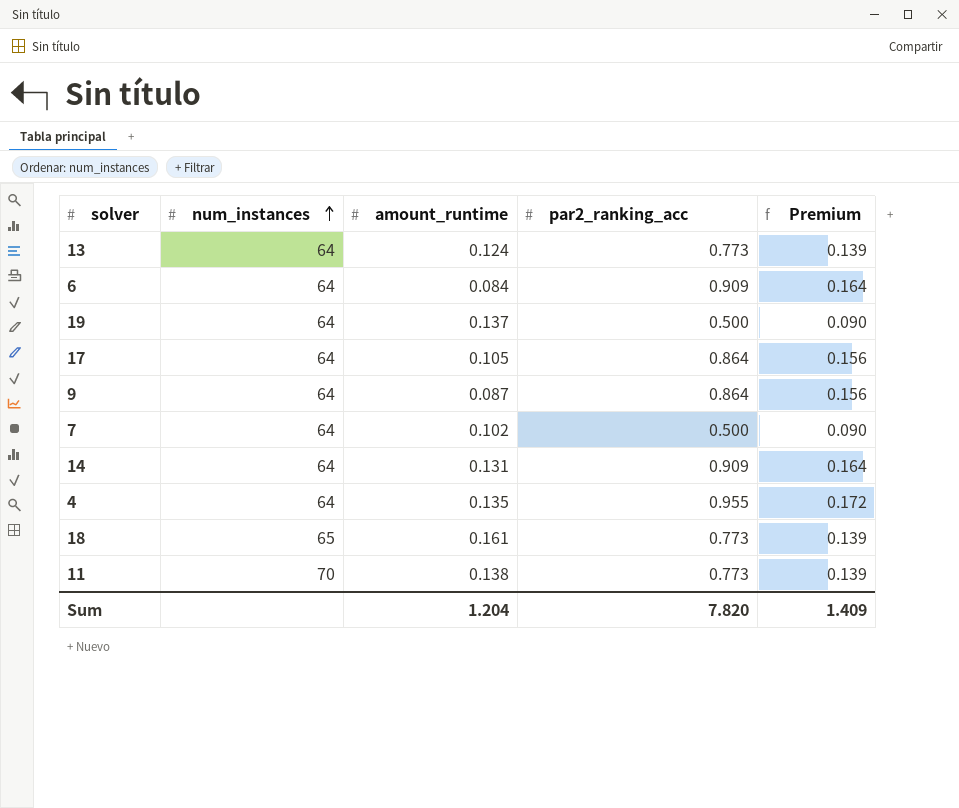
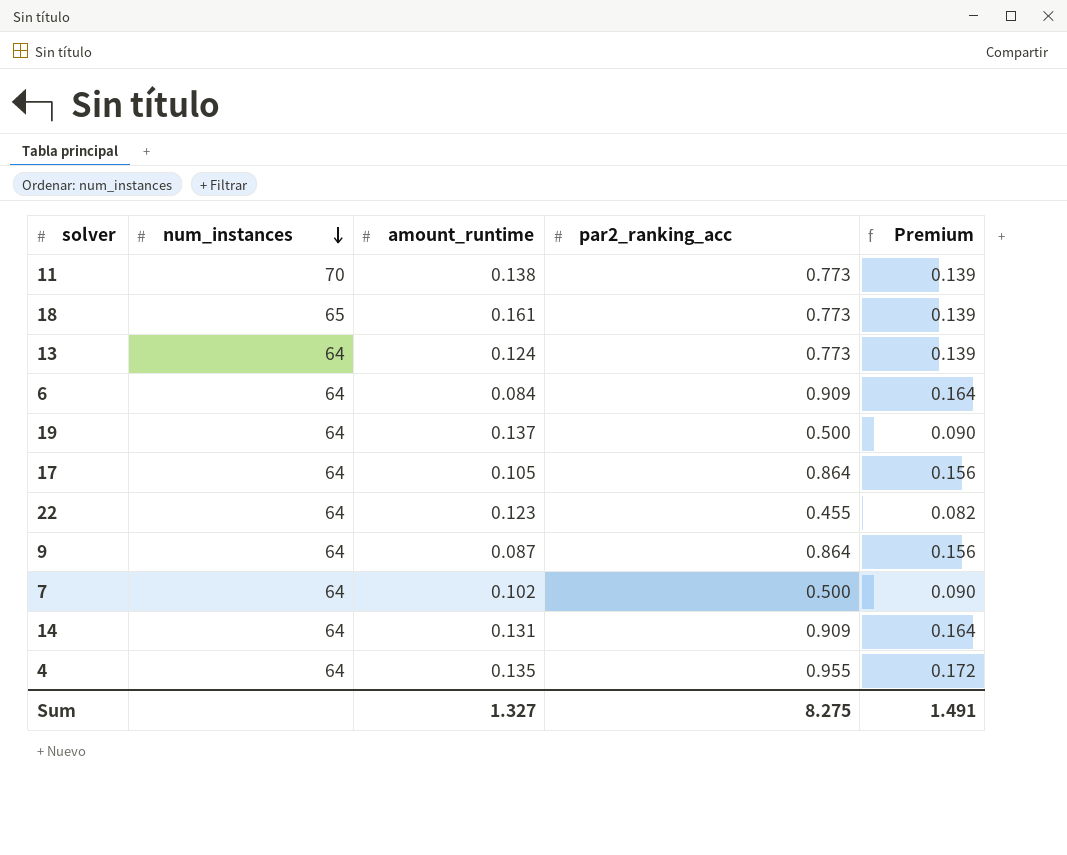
row order: num_instances ascending -> num_instances descending
row 22: none -> 64 | 0.123 | 0.455 | 0.082
Sum | amount_runtime: 1.204 -> 1.327
Sum | par2_ranking_acc: 7.820 -> 8.275
Sum | Premium: 1.409 -> 1.491

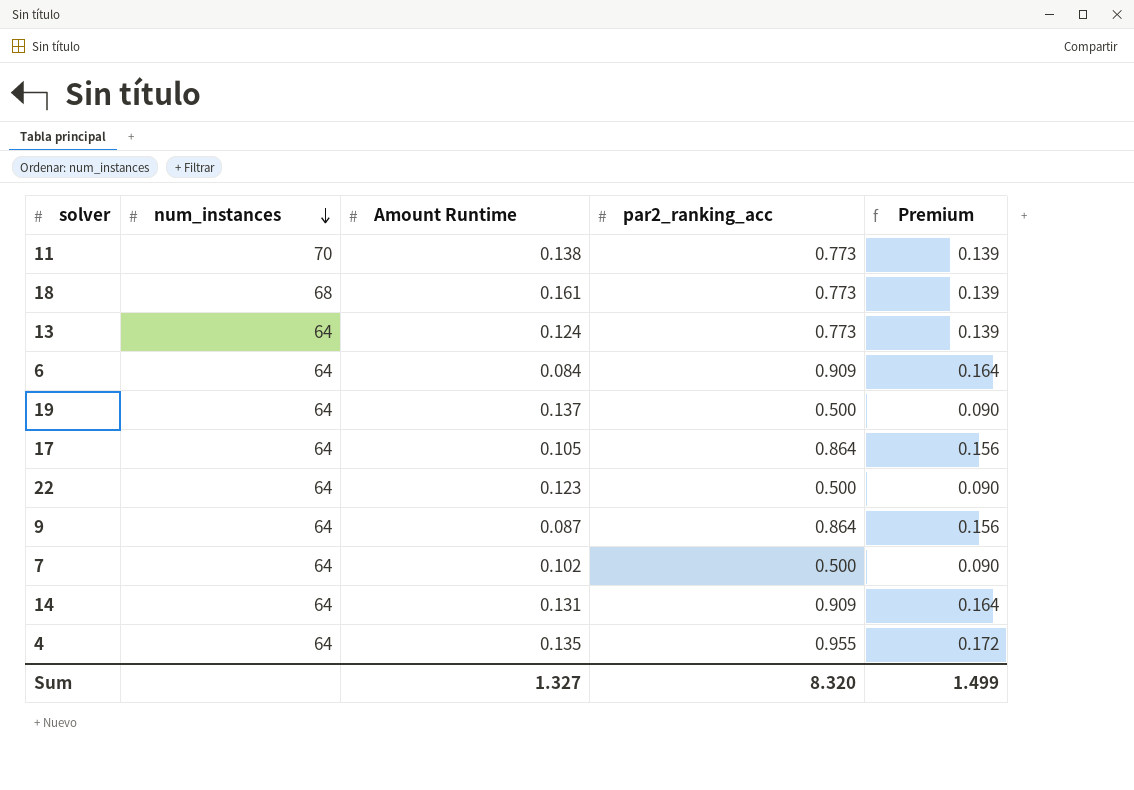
column name: amount_runtime -> Amount Runtime
18 | num_instances: 65 -> 68
22 | par2_ranking_acc: 0.455 -> 0.500
22 | Premium: 0.082 -> 0.090
Sum | par2_ranking_acc: 8.275 -> 8.320
Sum | Premium: 1.491 -> 1.499

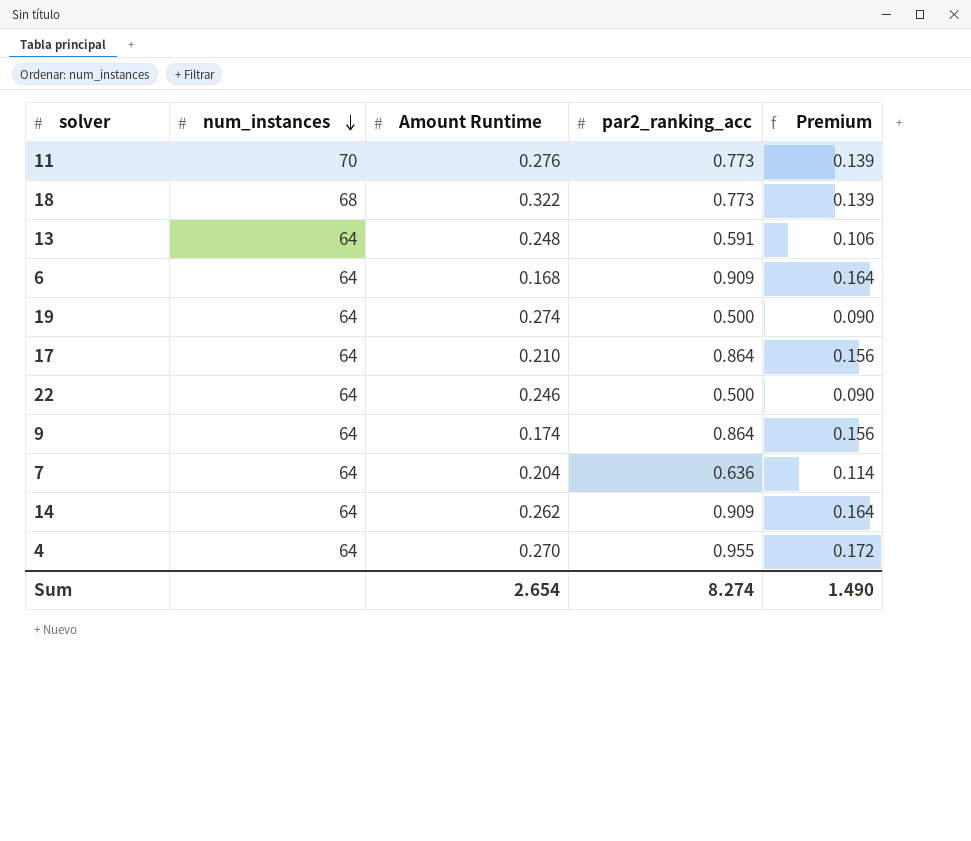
11 | Amount Runtime: 0.138 -> 0.276
18 | Amount Runtime: 0.161 -> 0.322
13 | Amount Runtime: 0.124 -> 0.248
13 | par2_ranking_acc: 0.773 -> 0.591
13 | Premium: 0.139 -> 0.106
6 | Amount Runtime: 0.084 -> 0.168
19 | Amount Runtime: 0.137 -> 0.274
17 | Amount Runtime: 0.105 -> 0.210
22 | Amount Runtime: 0.123 -> 0.246
9 | Amount Runtime: 0.087 -> 0.174
7 | Amount Runtime: 0.102 -> 0.204
7 | par2_ranking_acc: 0.500 -> 0.636
7 | Premium: 0.090 -> 0.114
14 | Amount Runtime: 0.131 -> 0.262
4 | Amount Runtime: 0.135 -> 0.270
Sum | Amount Runtime: 1.327 -> 2.654
Sum | par2_ranking_acc: 8.320 -> 8.274
Sum | Premium: 1.499 -> 1.490

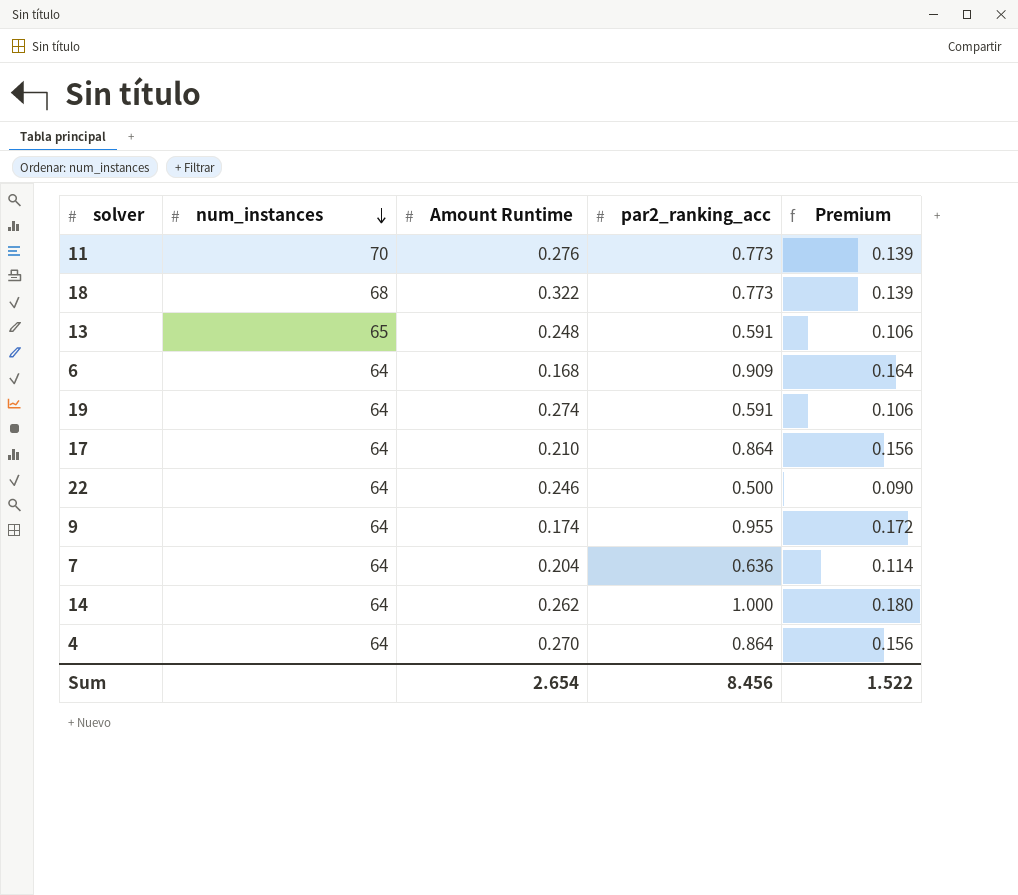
13 | num_instances: 64 -> 65
19 | par2_ranking_acc: 0.500 -> 0.591
19 | Premium: 0.090 -> 0.106
9 | par2_ranking_acc: 0.864 -> 0.955
9 | Premium: 0.156 -> 0.172
14 | par2_ranking_acc: 0.909 -> 1.000
14 | Premium: 0.164 -> 0.180
4 | par2_ranking_acc: 0.955 -> 0.864
4 | Premium: 0.172 -> 0.156
Sum | par2_ranking_acc: 8.274 -> 8.456
Sum | Premium: 1.490 -> 1.522

